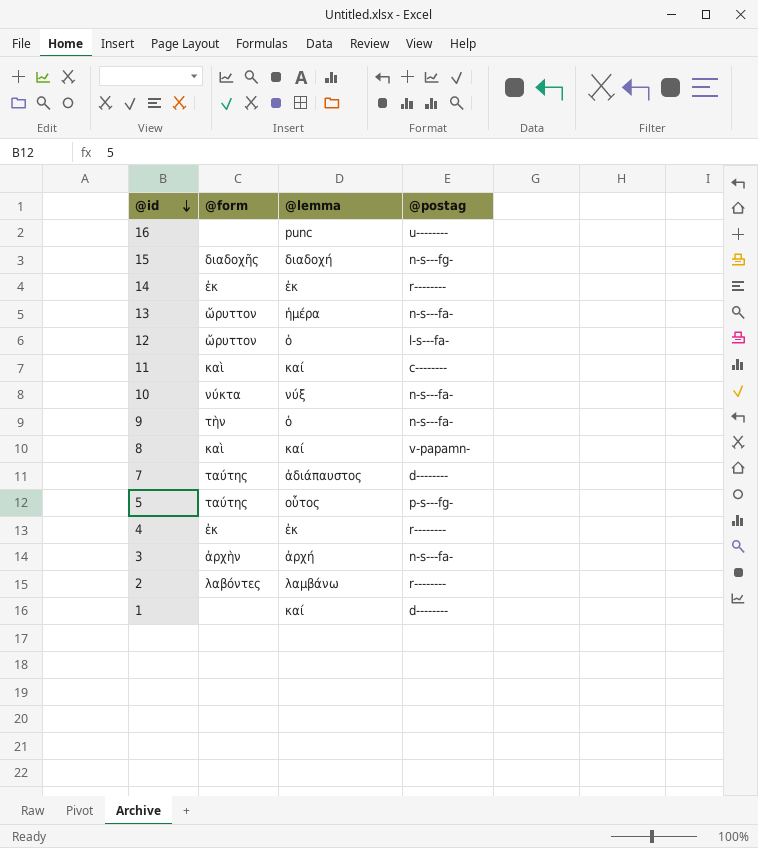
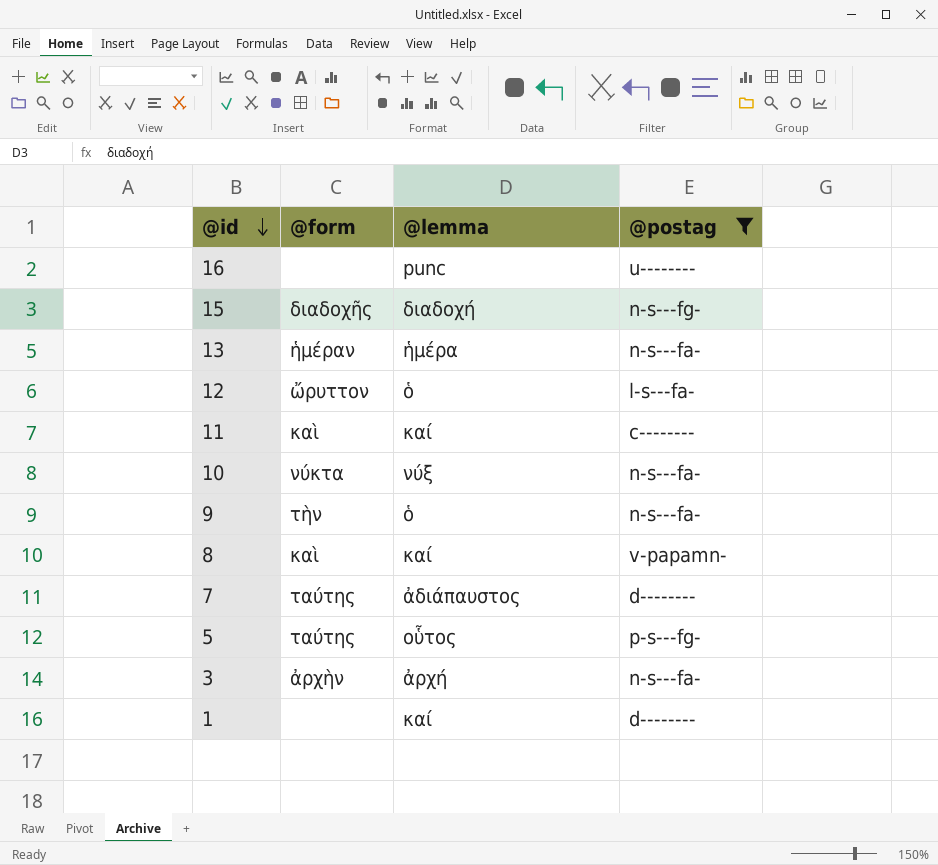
filter: none -> @postag != r--------
13 | @form: ὤρυττον -> ἡμέραν

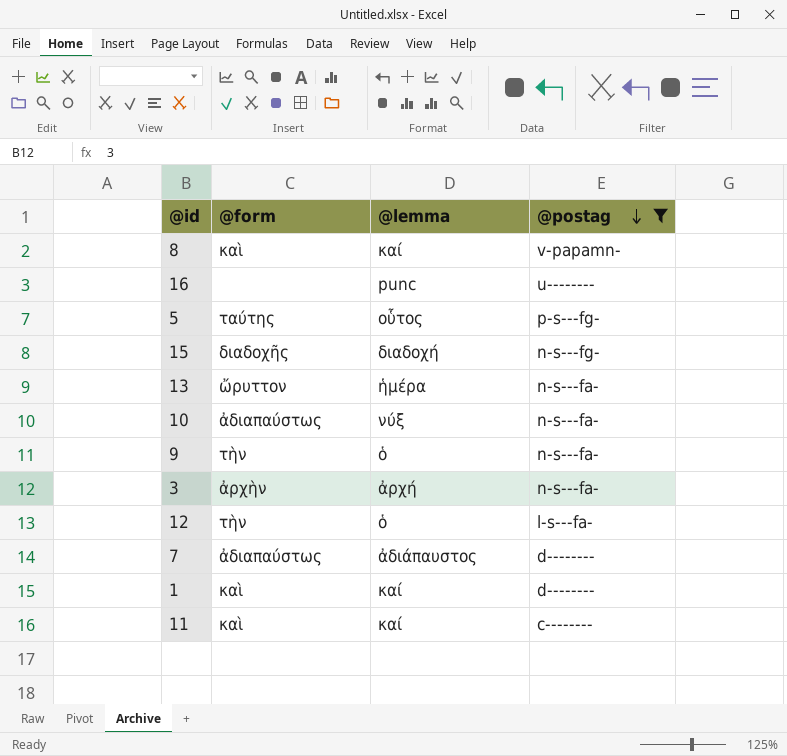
row order: @id descending -> @postag descending
13 | @form: ἡμέραν -> ὤρυττον
10 | @form: νύκτα -> ἀδιαπαύστως
12 | @form: ὤρυττον -> τὴν
7 | @form: ταύτης -> ἀδιαπαύστως
1 | @form: none -> καὶ

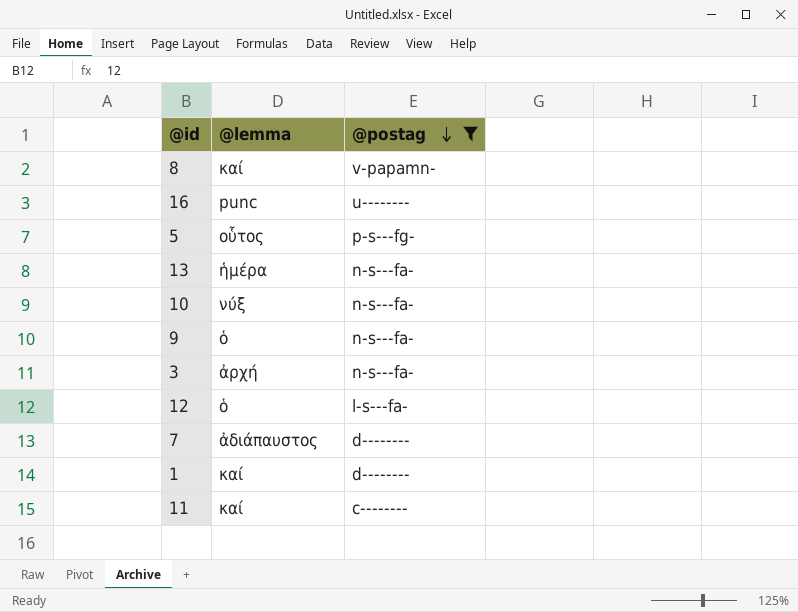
column @form | position: 2 -> none
row 15: διαδοχῆς | διαδοχή | n-s---fg- -> none

